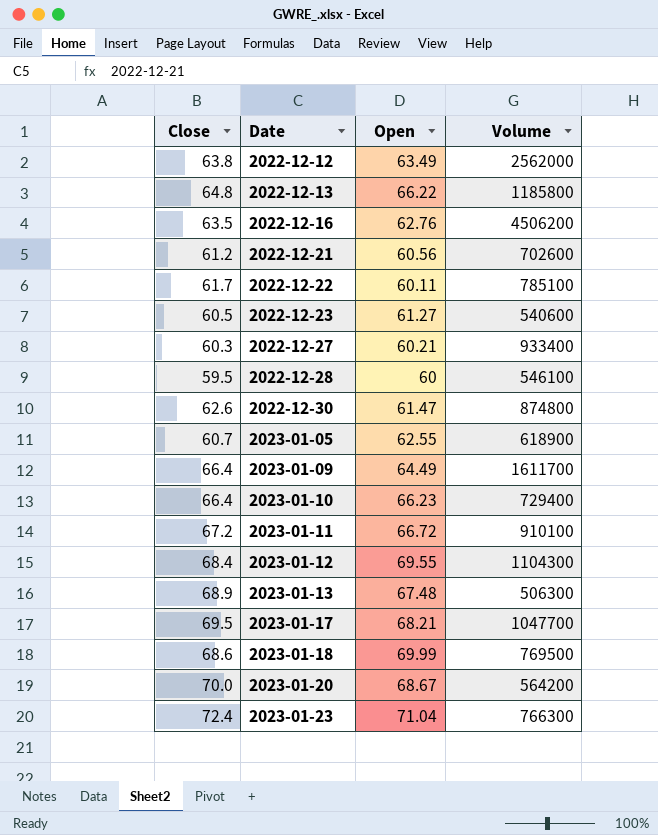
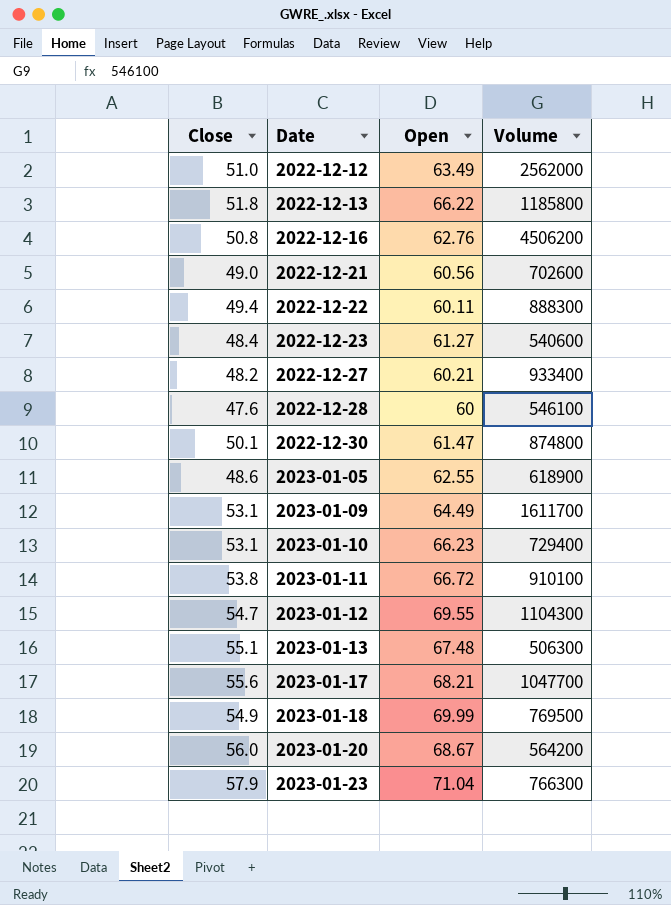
2022-12-12 | Close: 63.8 -> 51.0
2022-12-13 | Close: 64.8 -> 51.8
2022-12-16 | Close: 63.5 -> 50.8
2022-12-21 | Close: 61.2 -> 49.0
2022-12-22 | Close: 61.7 -> 49.4
2022-12-22 | Volume: 785100 -> 888300
2022-12-23 | Close: 60.5 -> 48.4
2022-12-27 | Close: 60.3 -> 48.2
2022-12-28 | Close: 59.5 -> 47.6
2022-12-30 | Close: 62.6 -> 50.1
2023-01-05 | Close: 60.7 -> 48.6
2023-01-09 | Close: 66.4 -> 53.1
2023-01-10 | Close: 66.4 -> 53.1
2023-01-11 | Close: 67.2 -> 53.8
2023-01-12 | Close: 68.4 -> 54.7
2023-01-13 | Close: 68.9 -> 55.1
2023-01-17 | Close: 69.5 -> 55.6
2023-01-18 | Close: 68.6 -> 54.9
2023-01-20 | Close: 70.0 -> 56.0
2023-01-23 | Close: 72.4 -> 57.9

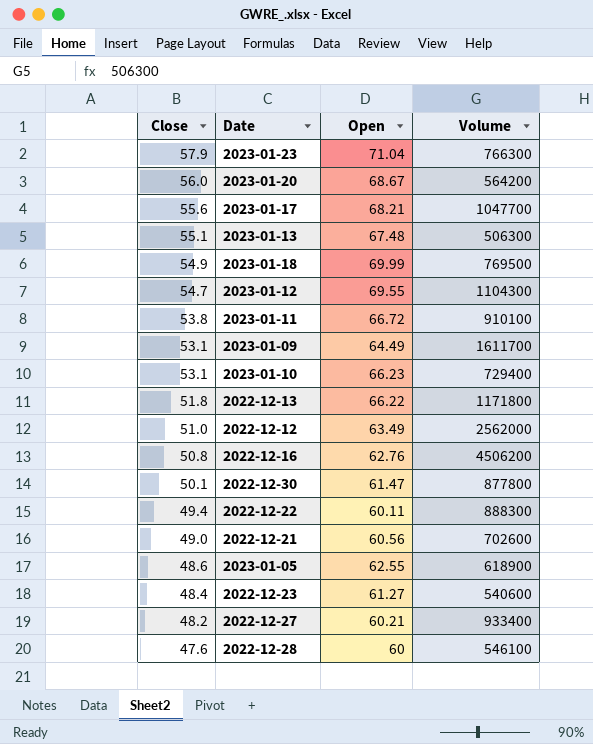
row order: Date ascending -> Close descending
2022-12-13 | Volume: 1185800 -> 1171800
2022-12-30 | Volume: 874800 -> 877800

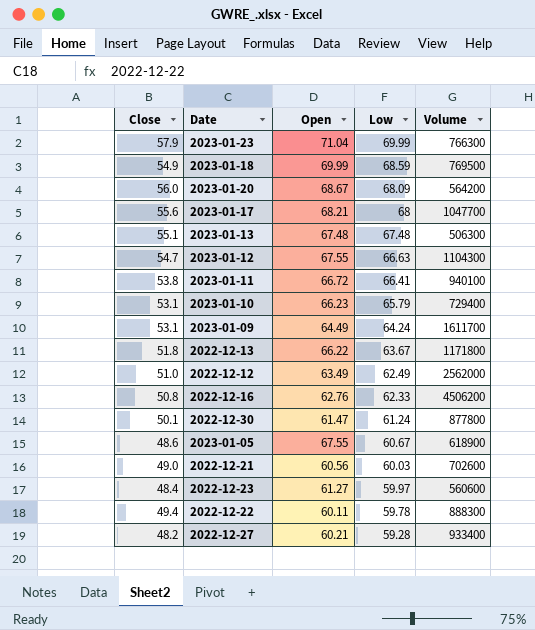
row order: Close descending -> Low descending
column Low | position: none -> 4
row 2022-12-28: 47.6 | 60 | 546100 -> none
2023-01-12 | Open: 69.55 -> 67.55
2023-01-11 | Volume: 910100 -> 940100
2023-01-05 | Open: 62.55 -> 67.55
2022-12-23 | Volume: 540600 -> 560600

